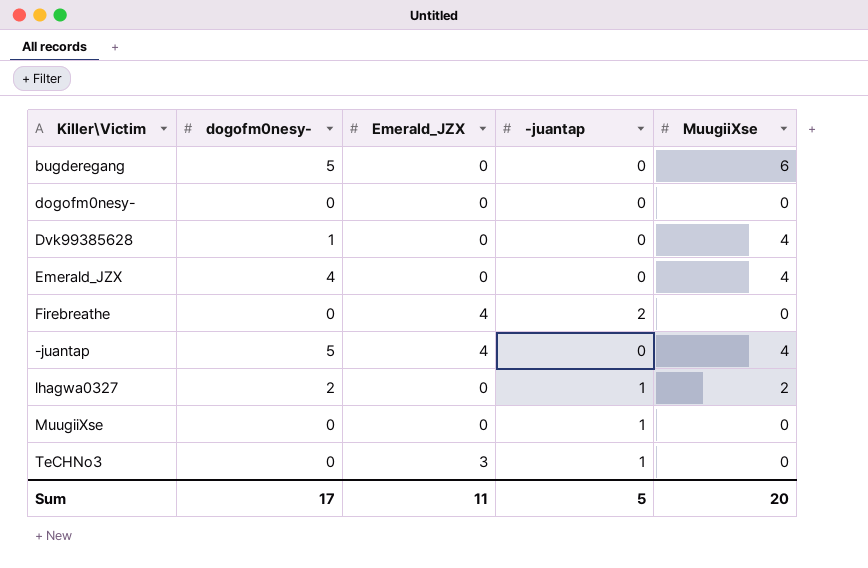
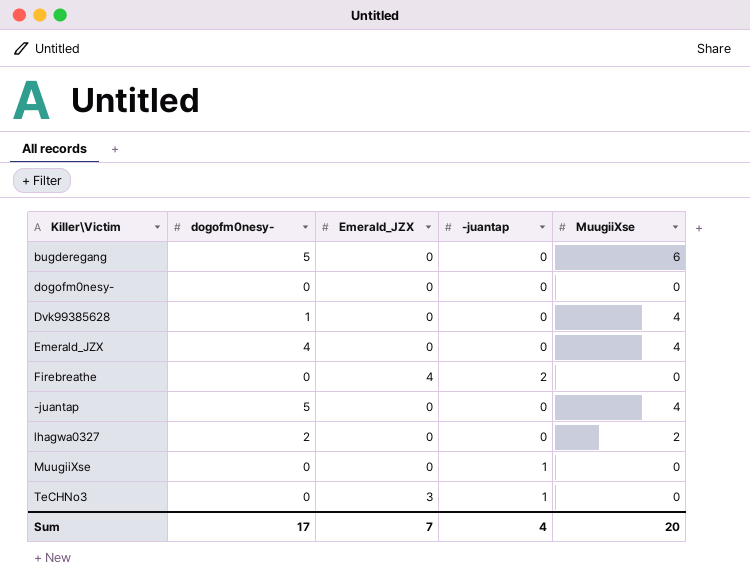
-juantap | Emerald_JZX: 4 -> 0
lhagwa0327 | -juantap: 1 -> 0
Sum | Emerald_JZX: 11 -> 7
Sum | -juantap: 5 -> 4

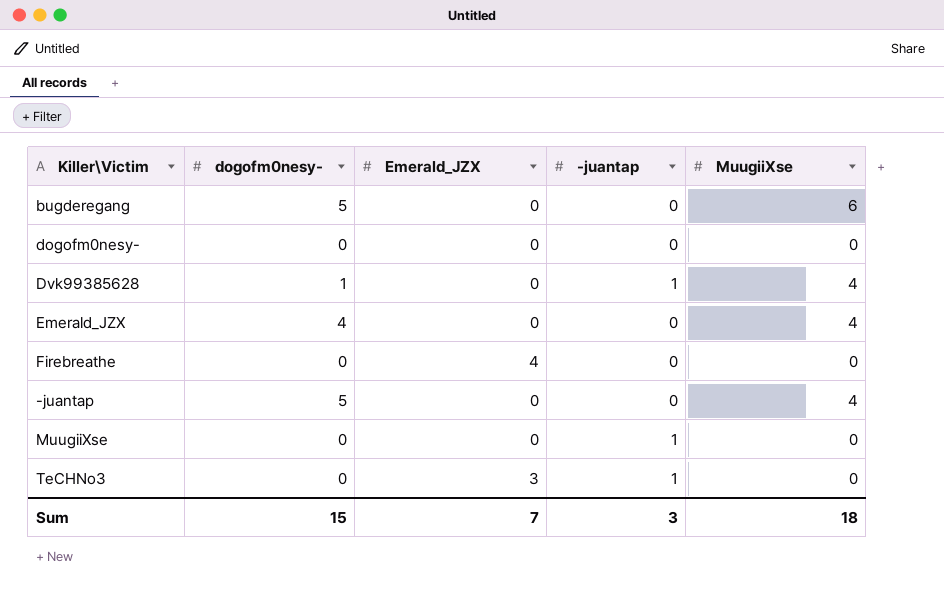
row lhagwa0327: 2 | 0 | 0 | 2 -> none
Dvk99385628 | -juantap: 0 -> 1
Firebreathe | -juantap: 2 -> 0
Sum | dogofm0nesy-: 17 -> 15
Sum | -juantap: 4 -> 3
Sum | MuugiiXse: 20 -> 18

